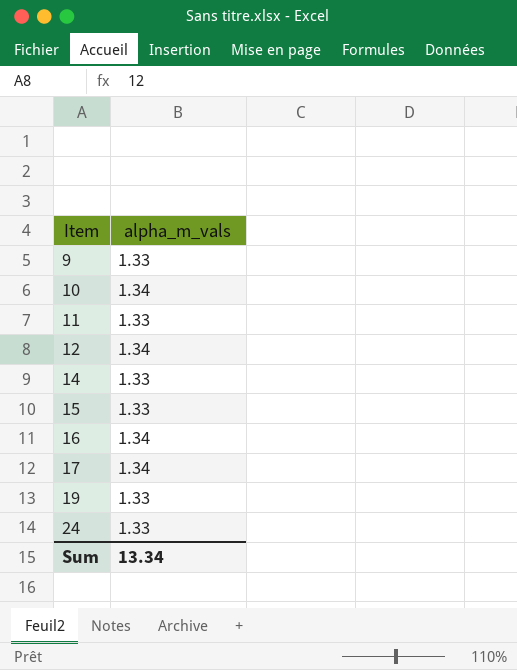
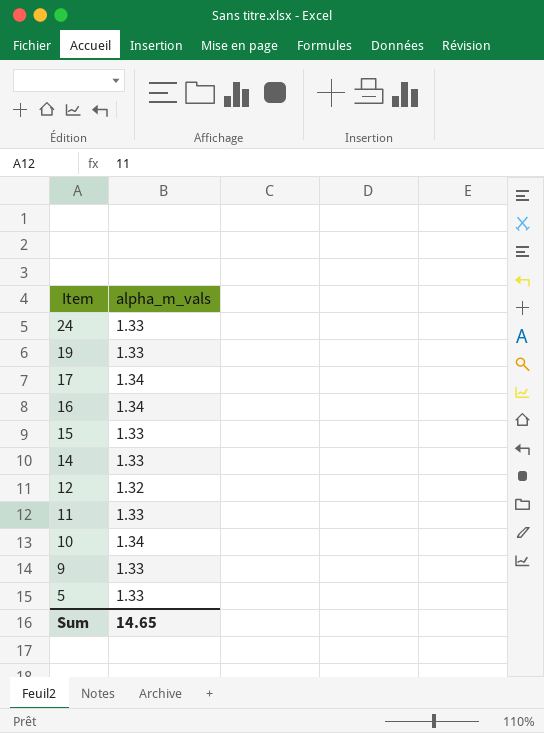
row order: Item ascending -> Item descending
12 | alpha_m_vals: 1.34 -> 1.32
row 5: none -> 1.33
Sum | alpha_m_vals: 13.34 -> 14.65

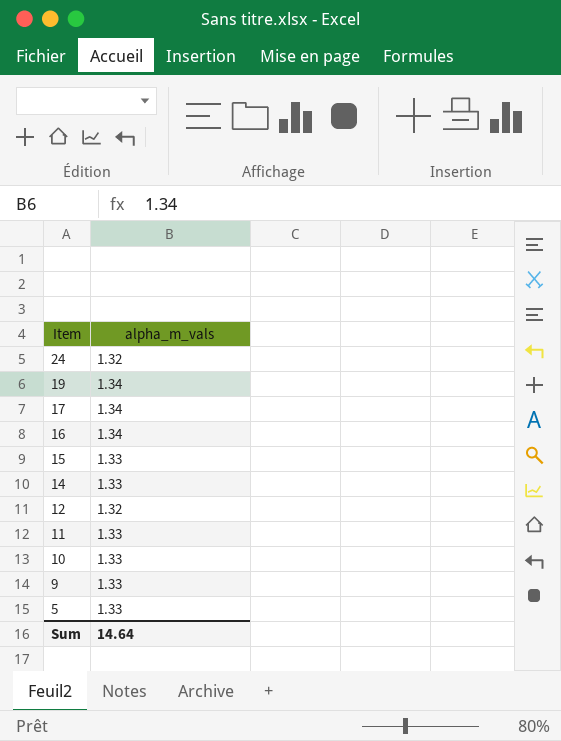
24 | alpha_m_vals: 1.33 -> 1.32
19 | alpha_m_vals: 1.33 -> 1.34
10 | alpha_m_vals: 1.34 -> 1.33
Sum | alpha_m_vals: 14.65 -> 14.64

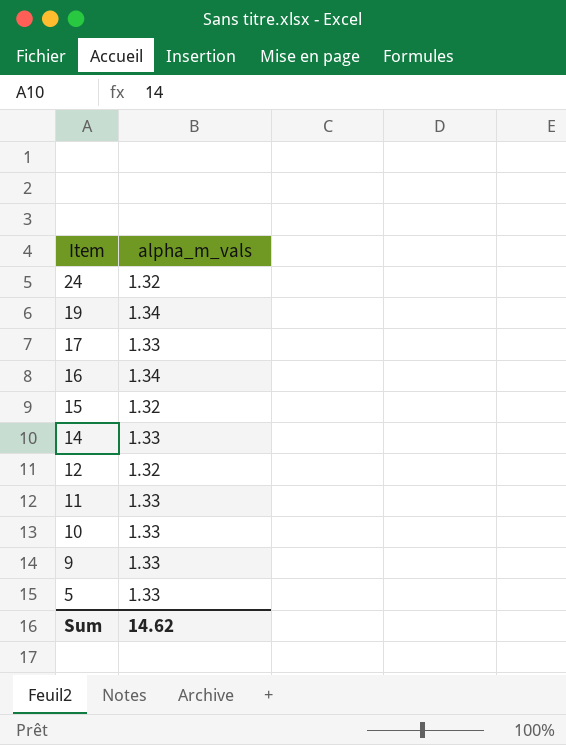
17 | alpha_m_vals: 1.34 -> 1.33
15 | alpha_m_vals: 1.33 -> 1.32
Sum | alpha_m_vals: 14.64 -> 14.62

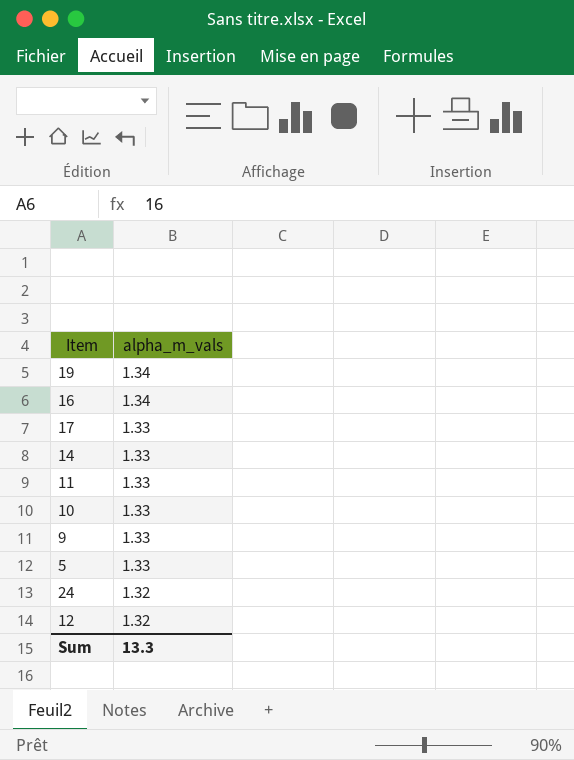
row order: Item descending -> alpha_m_vals descending
row 15: 1.32 -> none
Sum | alpha_m_vals: 14.62 -> 13.3

